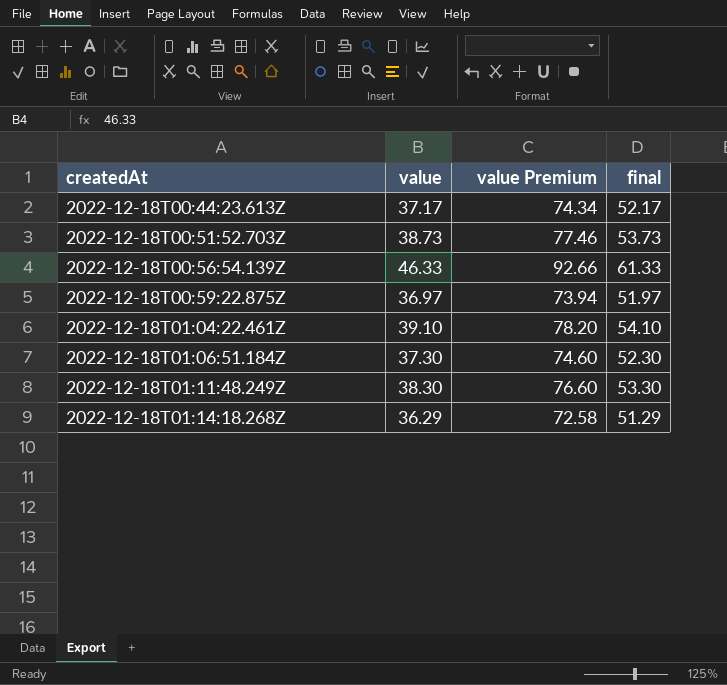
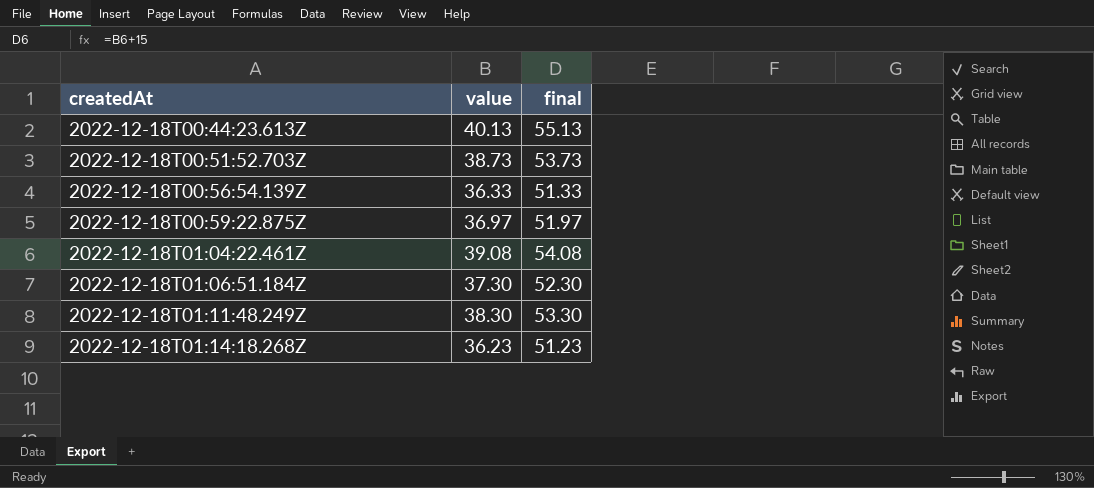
column value Premium | formula: [value] * 2 -> none
2022-12-18T00:44:23.613Z | value: 37.17 -> 40.13
2022-12-18T00:44:23.613Z | final: 52.17 -> 55.13
2022-12-18T00:56:54.139Z | value: 46.33 -> 36.33
2022-12-18T00:56:54.139Z | final: 61.33 -> 51.33
2022-12-18T01:04:22.461Z | value: 39.10 -> 39.08
2022-12-18T01:04:22.461Z | final: 54.10 -> 54.08
2022-12-18T01:14:18.268Z | value: 36.29 -> 36.23
2022-12-18T01:14:18.268Z | final: 51.29 -> 51.23

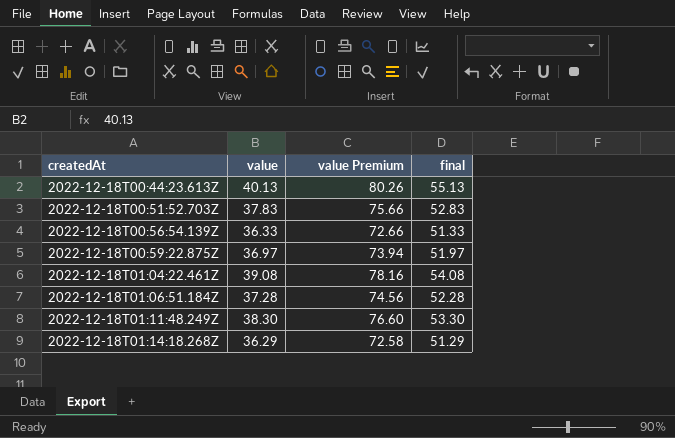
column value Premium | formula: none -> [value] * 2
2022-12-18T00:51:52.703Z | value: 38.73 -> 37.83
2022-12-18T00:51:52.703Z | final: 53.73 -> 52.83
2022-12-18T01:06:51.184Z | value: 37.30 -> 37.28
2022-12-18T01:06:51.184Z | final: 52.30 -> 52.28
2022-12-18T01:14:18.268Z | value: 36.23 -> 36.29
2022-12-18T01:14:18.268Z | final: 51.23 -> 51.29

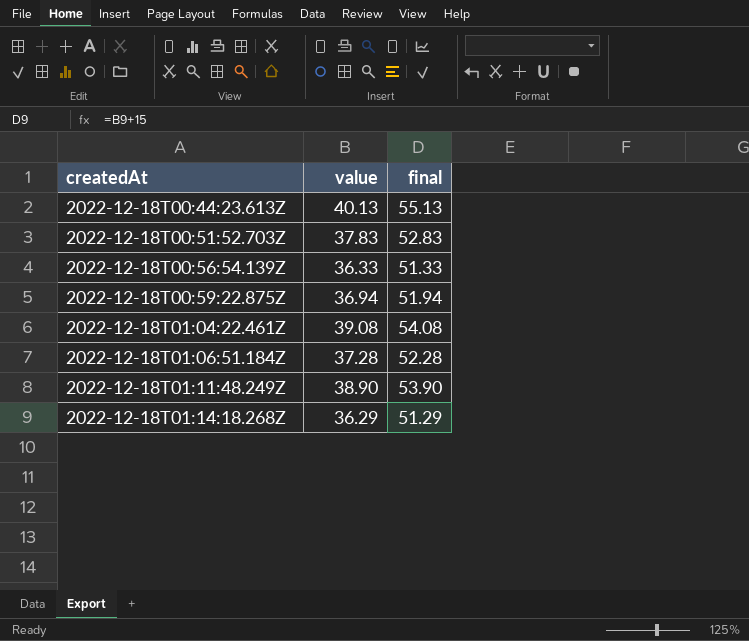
column value Premium | formula: [value] * 2 -> none
2022-12-18T00:59:22.875Z | value: 36.97 -> 36.94
2022-12-18T00:59:22.875Z | final: 51.97 -> 51.94
2022-12-18T01:11:48.249Z | value: 38.30 -> 38.90
2022-12-18T01:11:48.249Z | final: 53.30 -> 53.90

